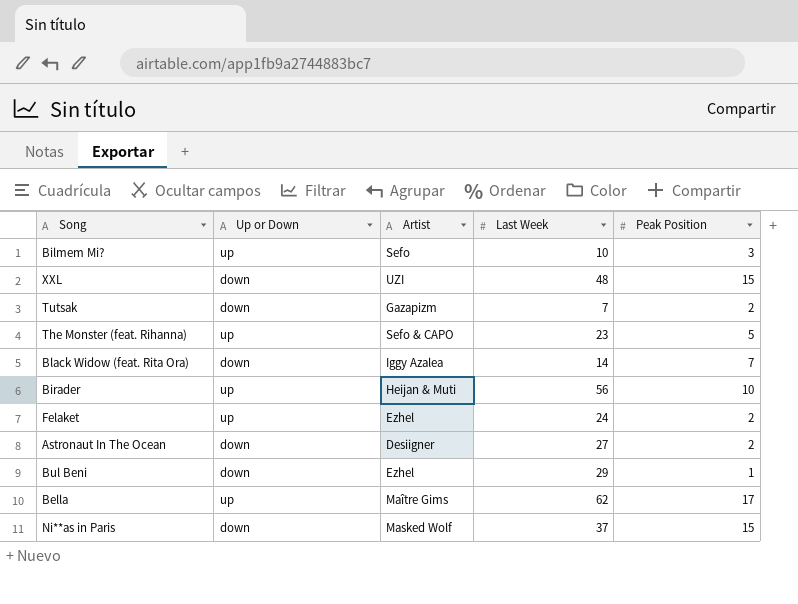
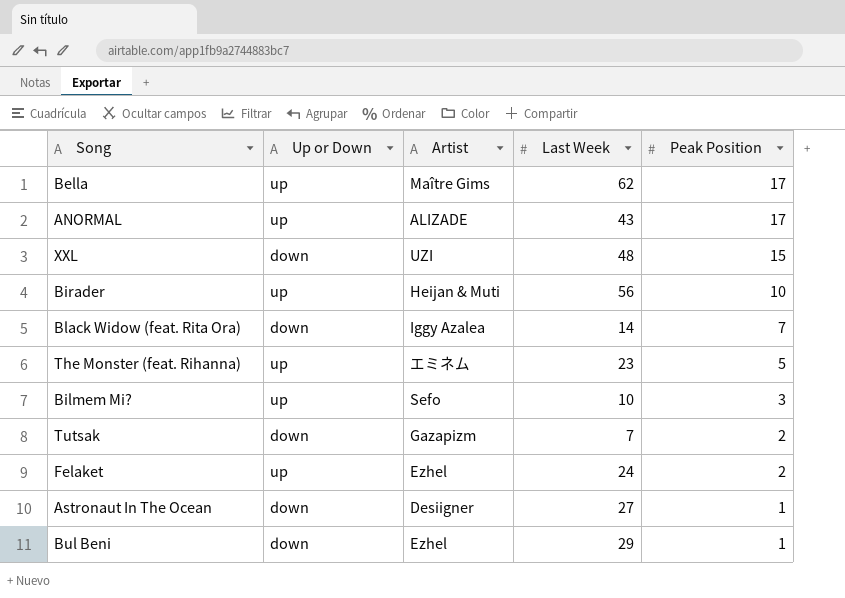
row order: none -> Peak Position descending
row Ni**as in Paris: down | Masked Wolf | 37 | 15 -> none
row ANORMAL: none -> up | ALIZADE | 43 | 17
The Monster (feat. Rihanna) | Artist: Sefo & CAPO -> エミネム
Astronaut In The Ocean | Peak Position: 2 -> 1

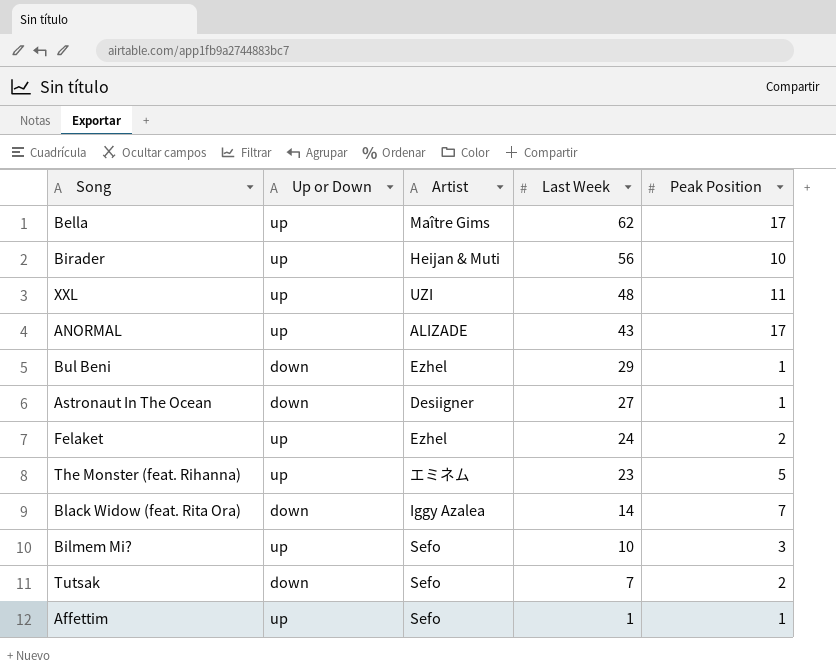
row order: Peak Position descending -> Last Week descending
XXL | Up or Down: down -> up
XXL | Peak Position: 15 -> 11
Tutsak | Artist: Gazapizm -> Sefo
row Affettim: none -> up | Sefo | 1 | 1

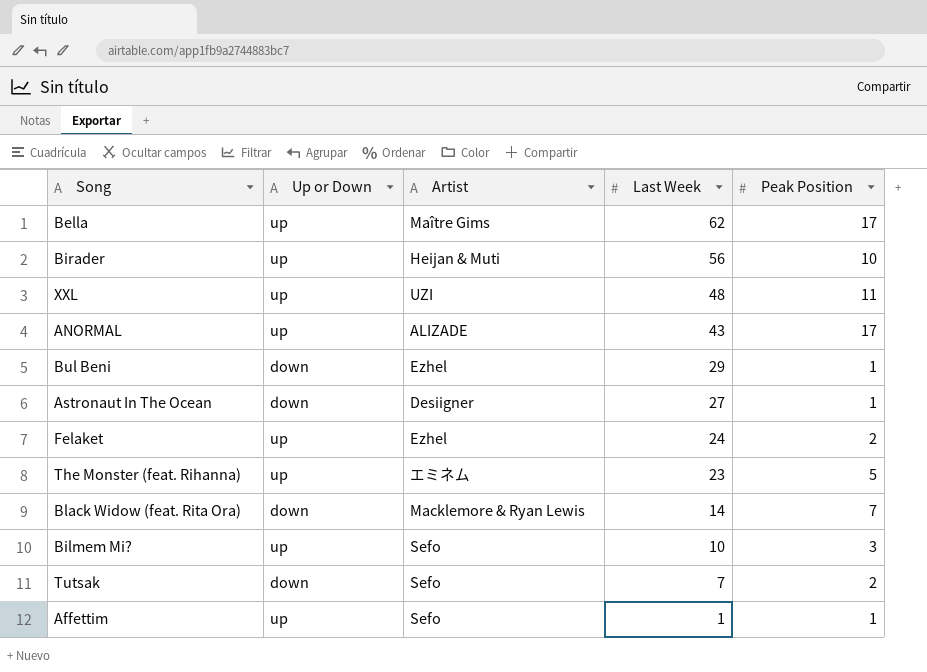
Black Widow (feat. Rita Ora) | Artist: Iggy Azalea -> Macklemore & Ryan Lewis

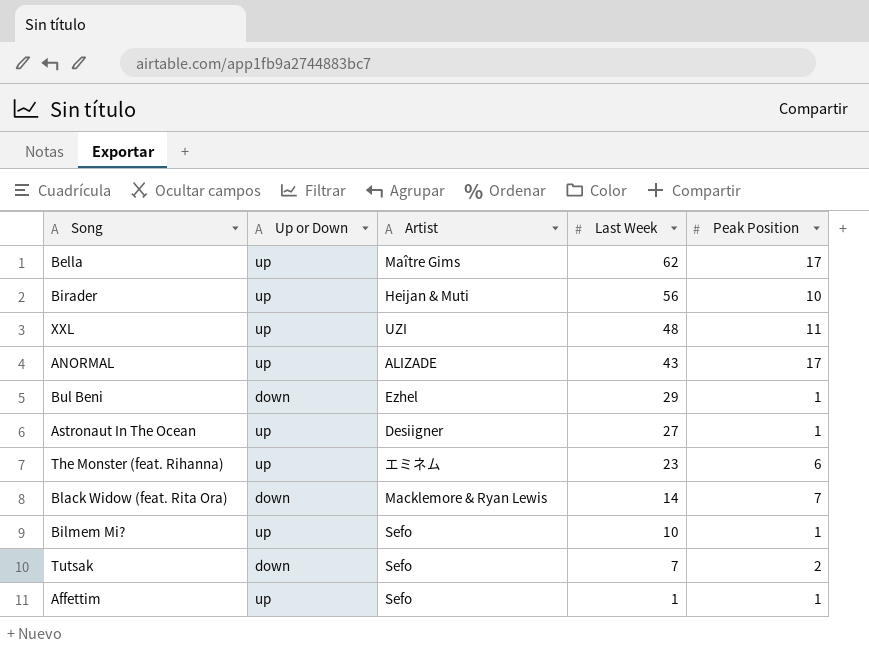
row Felaket: up | Ezhel | 24 | 2 -> none
Astronaut In The Ocean | Up or Down: down -> up
The Monster (feat. Rihanna) | Peak Position: 5 -> 6
Bilmem Mi? | Peak Position: 3 -> 1

